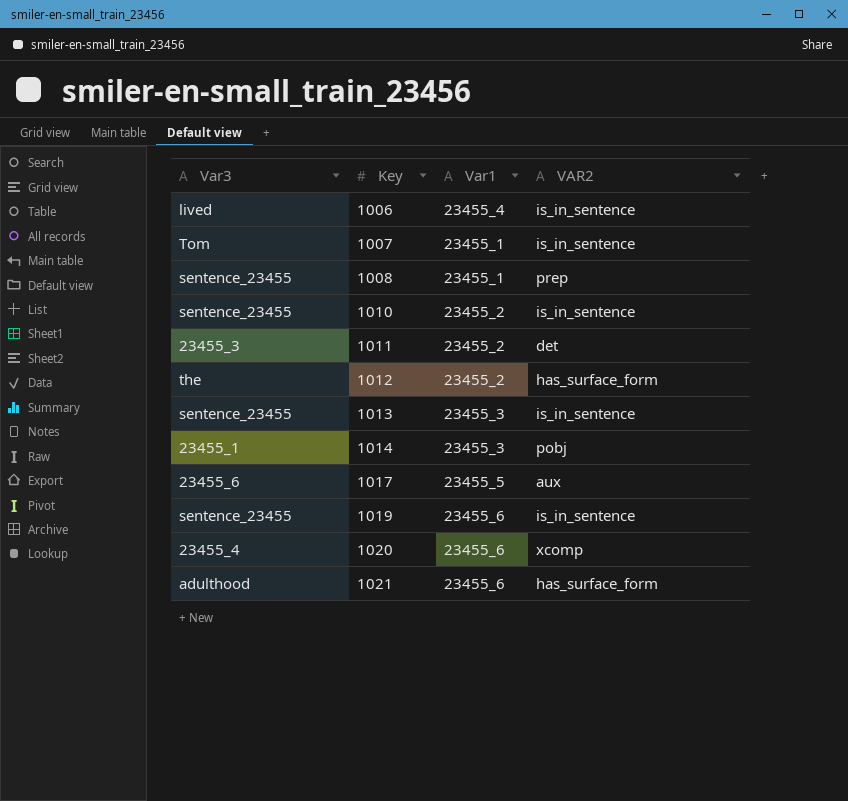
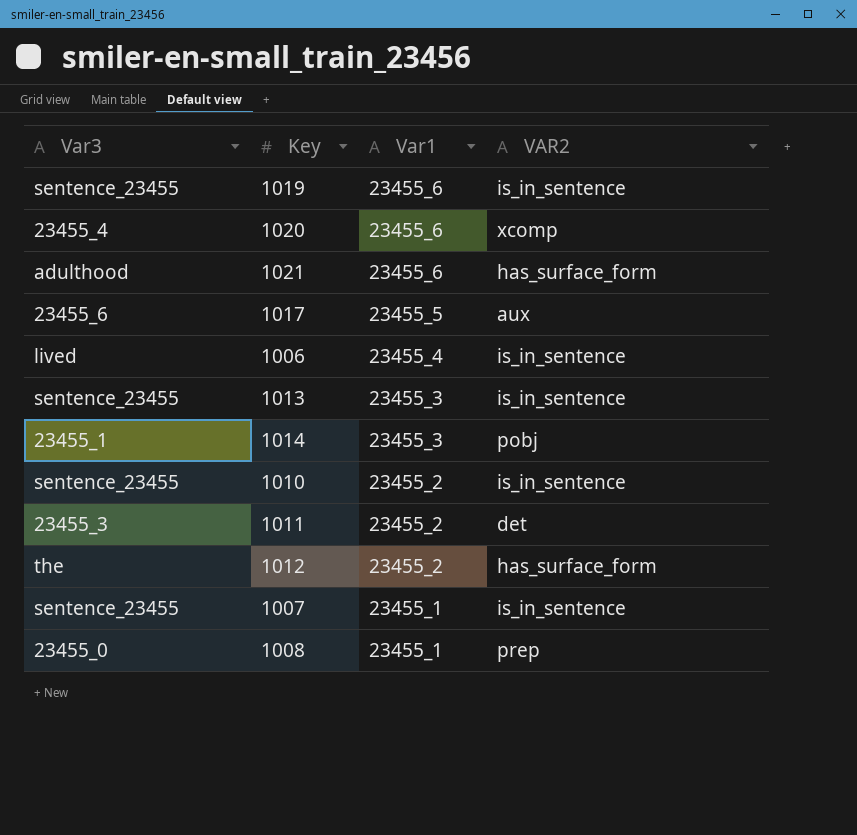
row order: Key ascending -> Var1 descending
1007 | Var3: Tom -> sentence_23455
1008 | Var3: sentence_23455 -> 23455_0

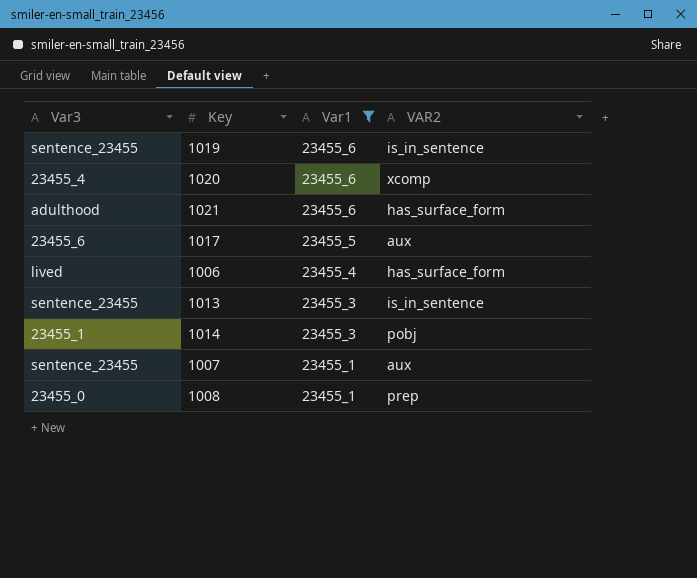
filter: none -> Var1 != 23455_2
1006 | VAR2: is_in_sentence -> has_surface_form
1007 | VAR2: is_in_sentence -> aux

